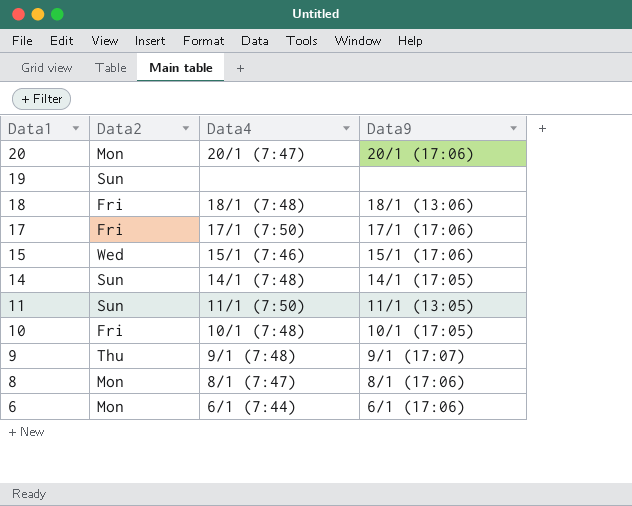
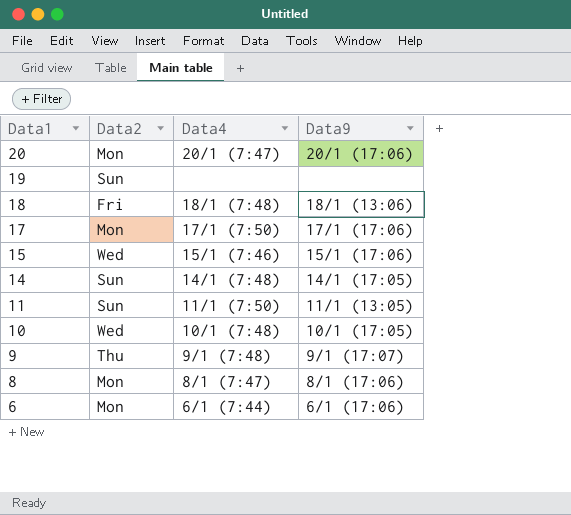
17 | Data2: Fri -> Mon
10 | Data2: Fri -> Wed

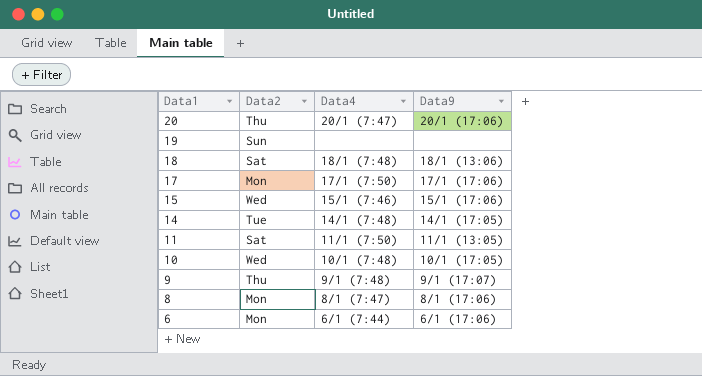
20 | Data2: Mon -> Thu
18 | Data2: Fri -> Sat
14 | Data2: Sun -> Tue
11 | Data2: Sun -> Sat

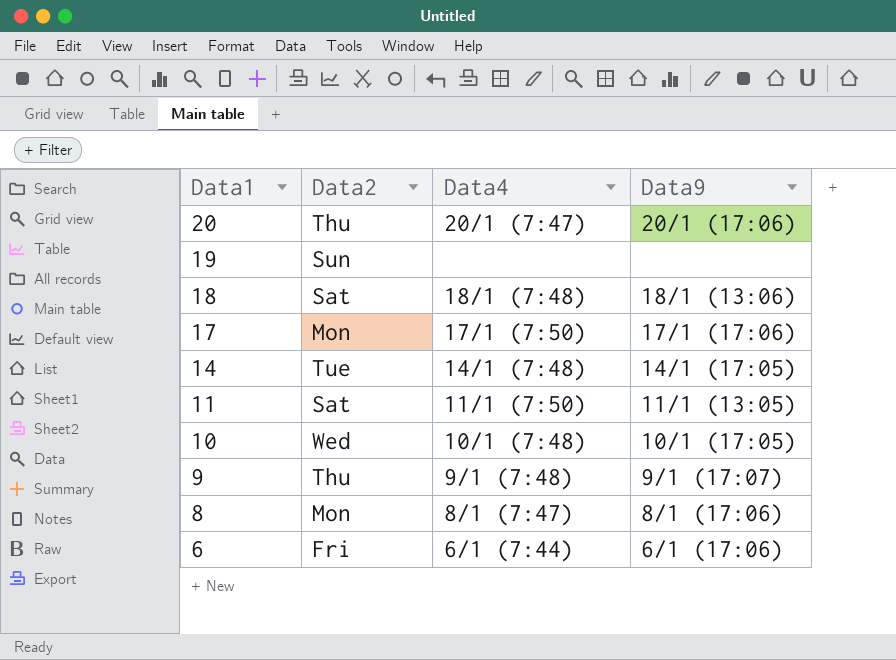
row 15: Wed | 15/1 (7:46) | 15/1 (17:06) -> none
6 | Data2: Mon -> Fri

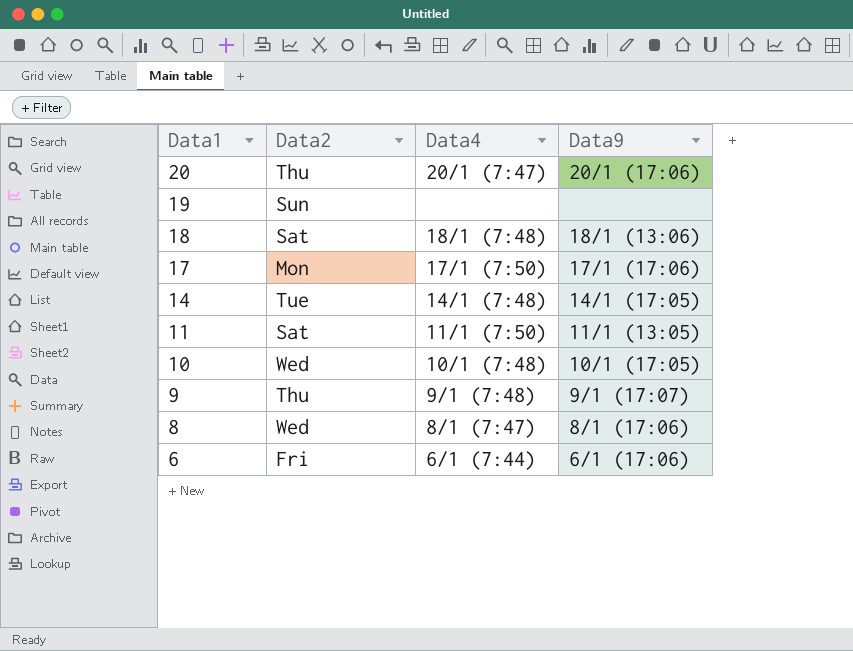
8 | Data2: Mon -> Wed

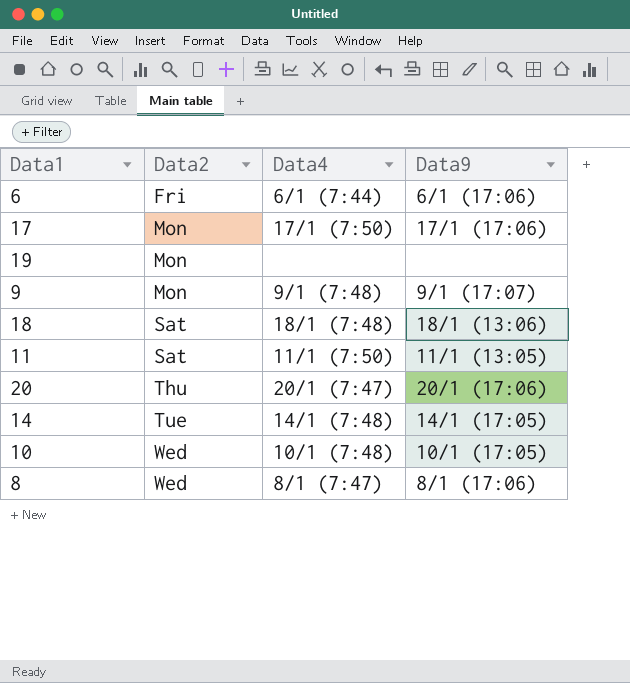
row order: Data1 descending -> Data2 ascending
19 | Data2: Sun -> Mon
9 | Data2: Thu -> Mon

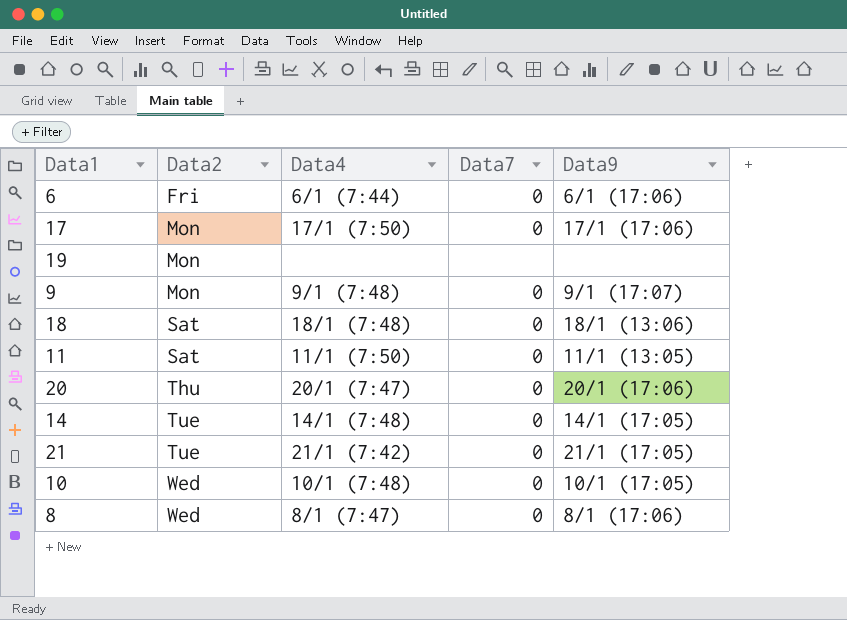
column Data7 | position: none -> 4
row 21: none -> Tue | 21/1 (7:42) | 0 | 21/1 (17:05)

